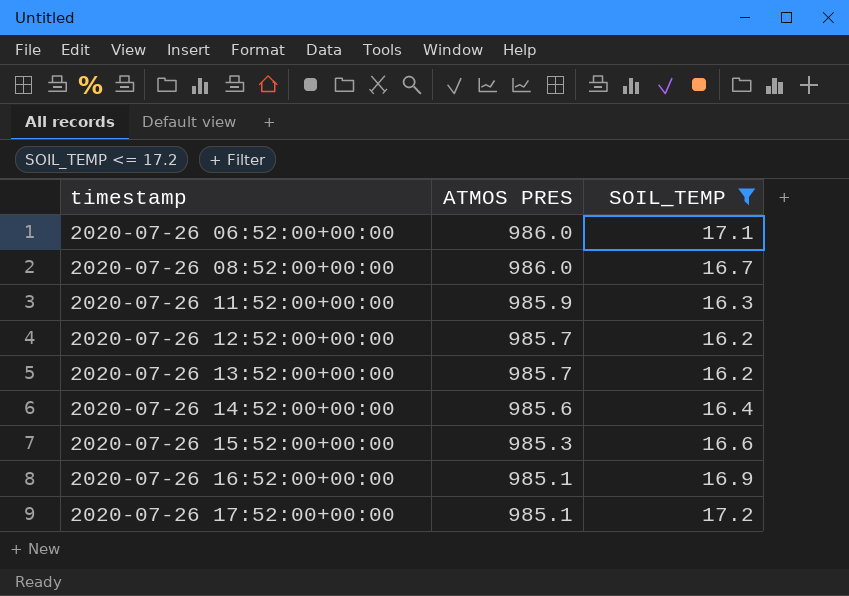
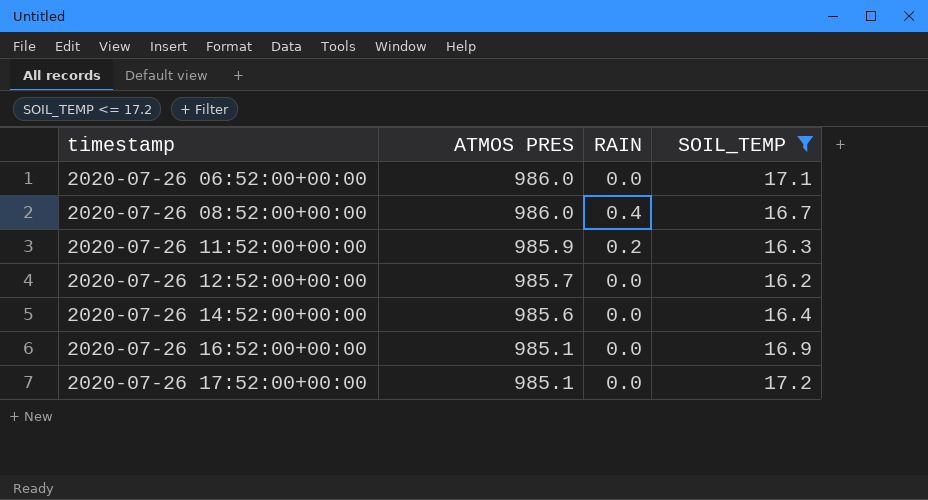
column RAIN | position: none -> 3
row 2020-07-26 13:52:00+00:00: 985.7 | 16.2 -> none
row 2020-07-26 15:52:00+00:00: 985.3 | 16.6 -> none

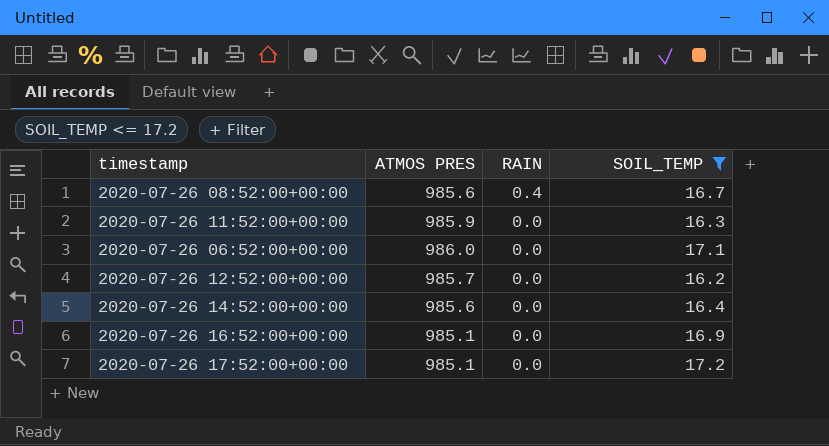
row order: timestamp ascending -> RAIN descending
2020-07-26 08:52:00+00:00 | ATMOS PRES: 986.0 -> 985.6
2020-07-26 11:52:00+00:00 | RAIN: 0.2 -> 0.0

